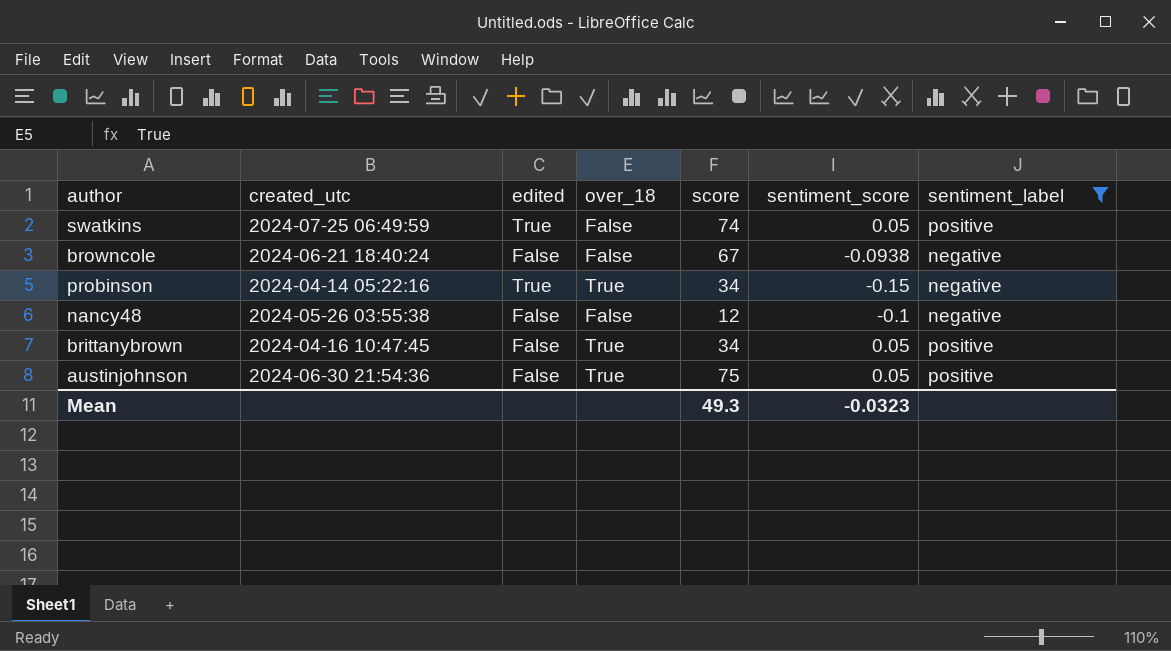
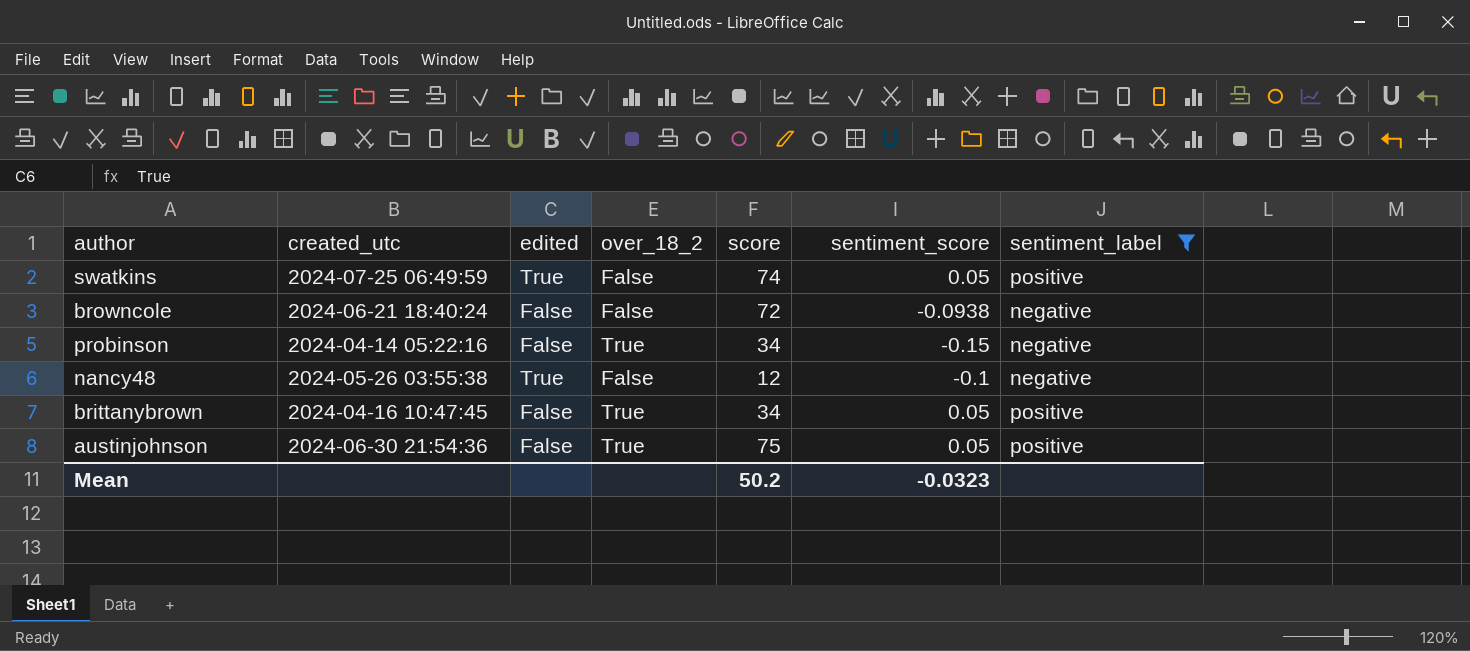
column name: over_18 -> over_18_2
browncole | score: 67 -> 72
probinson | edited: True -> False
nancy48 | edited: False -> True
Mean | score: 49.3 -> 50.2

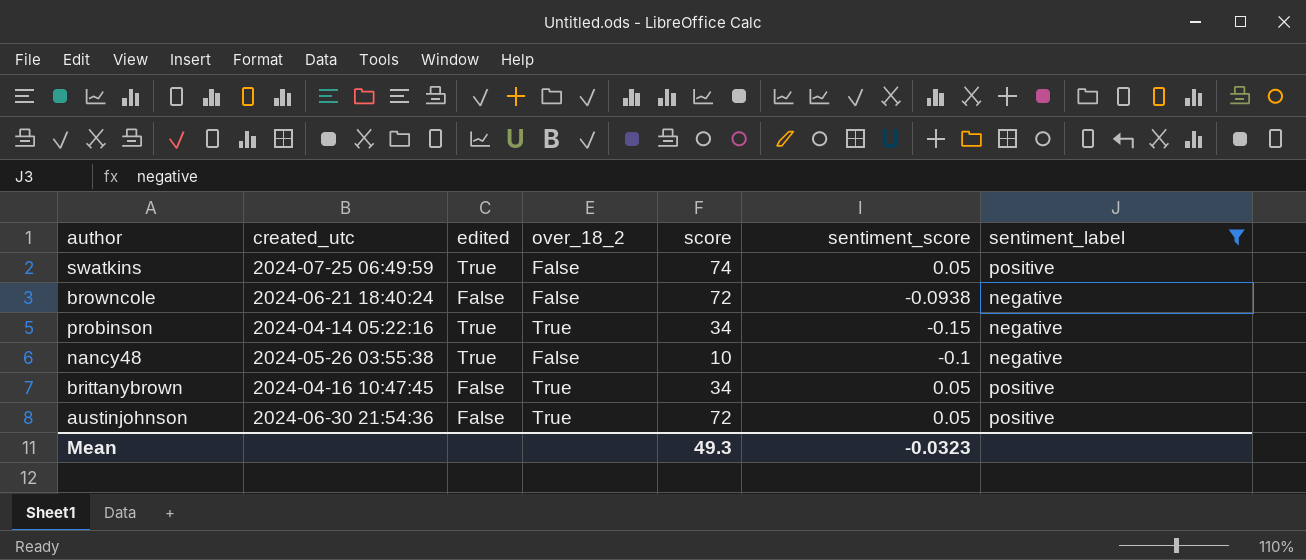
probinson | edited: False -> True
nancy48 | score: 12 -> 10
austinjohnson | score: 75 -> 72
Mean | score: 50.2 -> 49.3

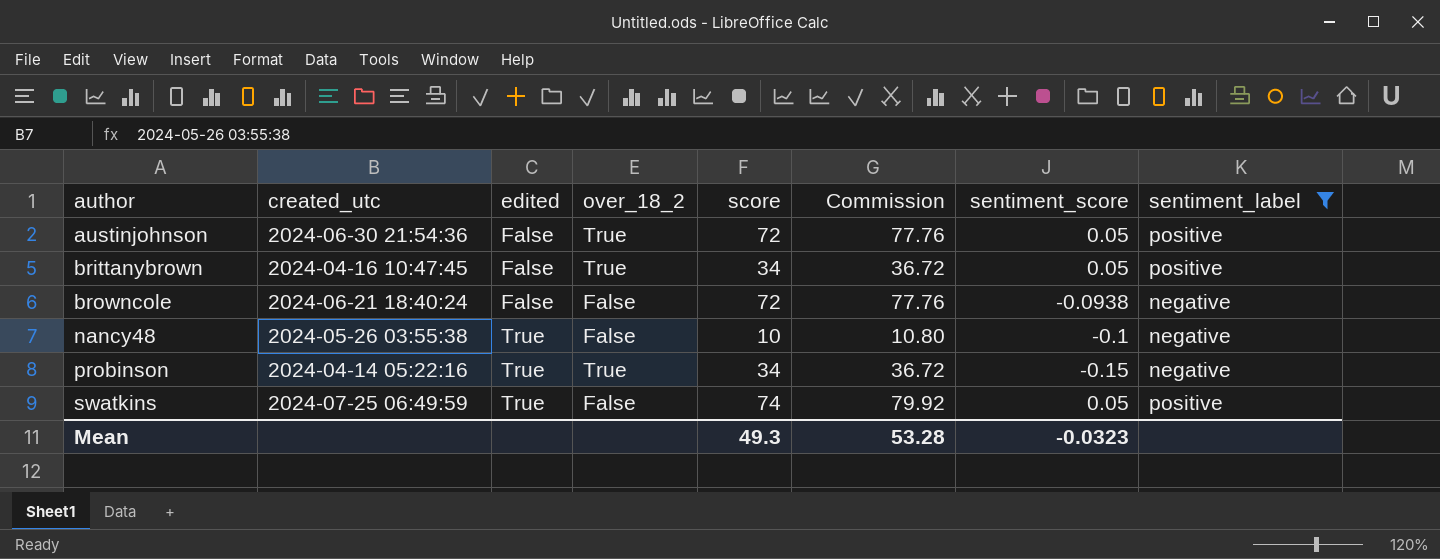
row order: none -> author ascending
column Commission | formula: none -> [score] * 1.08

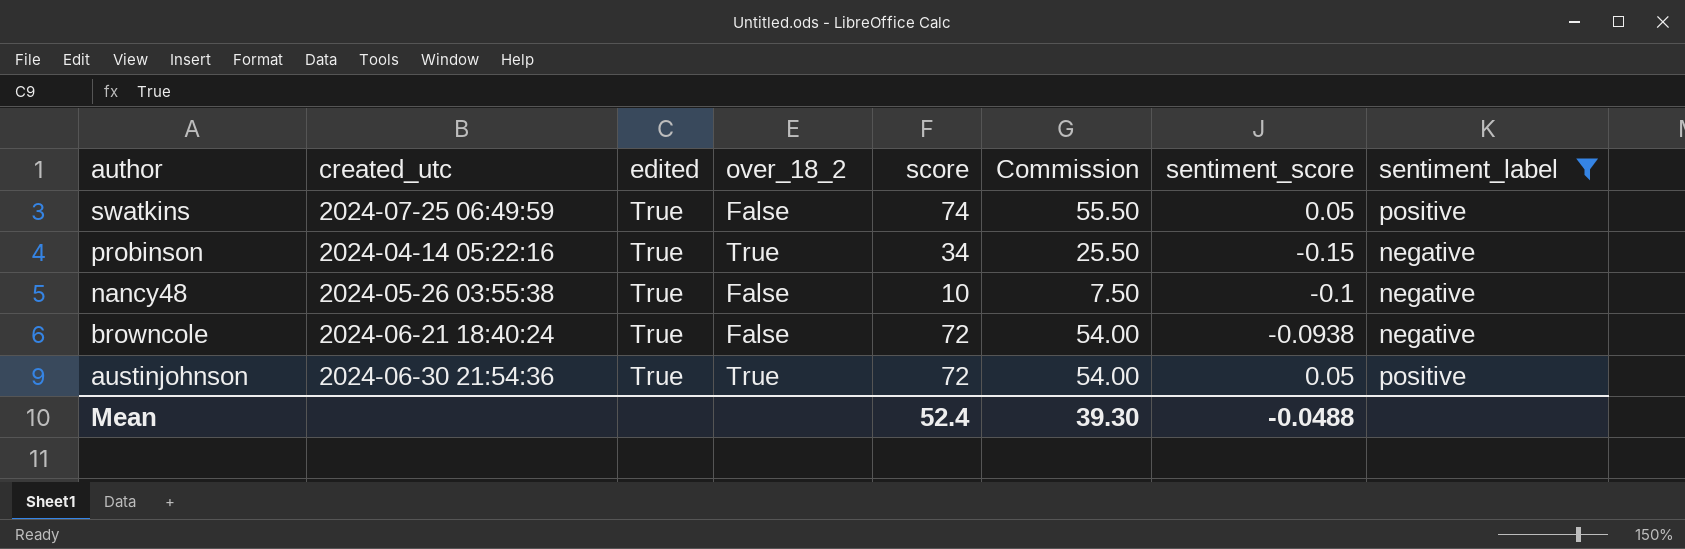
row order: author ascending -> author descending
column Commission | formula: [score] * 1.08 -> [score] * 0.75
row brittanybrown: 2024-04-16 10:47:45 | False | True | 34 | 36.72 | 0.05 | positive -> none
browncole | edited: False -> True
austinjohnson | edited: False -> True
Mean | score: 49.3 -> 52.4
Mean | Commission: 53.28 -> 39.30
Mean | sentiment_score: -0.0323 -> -0.0488

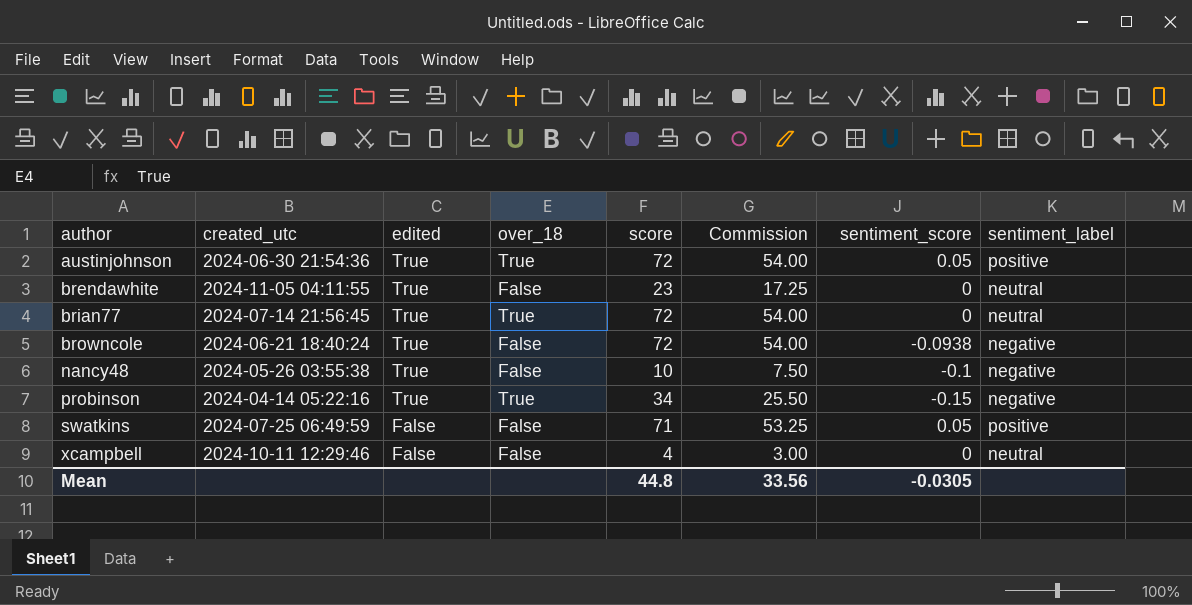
filter: sentiment_label != neutral -> none
row order: author descending -> author ascending
column name: over_18_2 -> over_18
swatkins | edited: True -> False
swatkins | score: 74 -> 71
swatkins | Commission: 55.50 -> 53.25
Mean | score: 52.4 -> 44.8
Mean | Commission: 39.30 -> 33.56
Mean | sentiment_score: -0.0488 -> -0.0305

